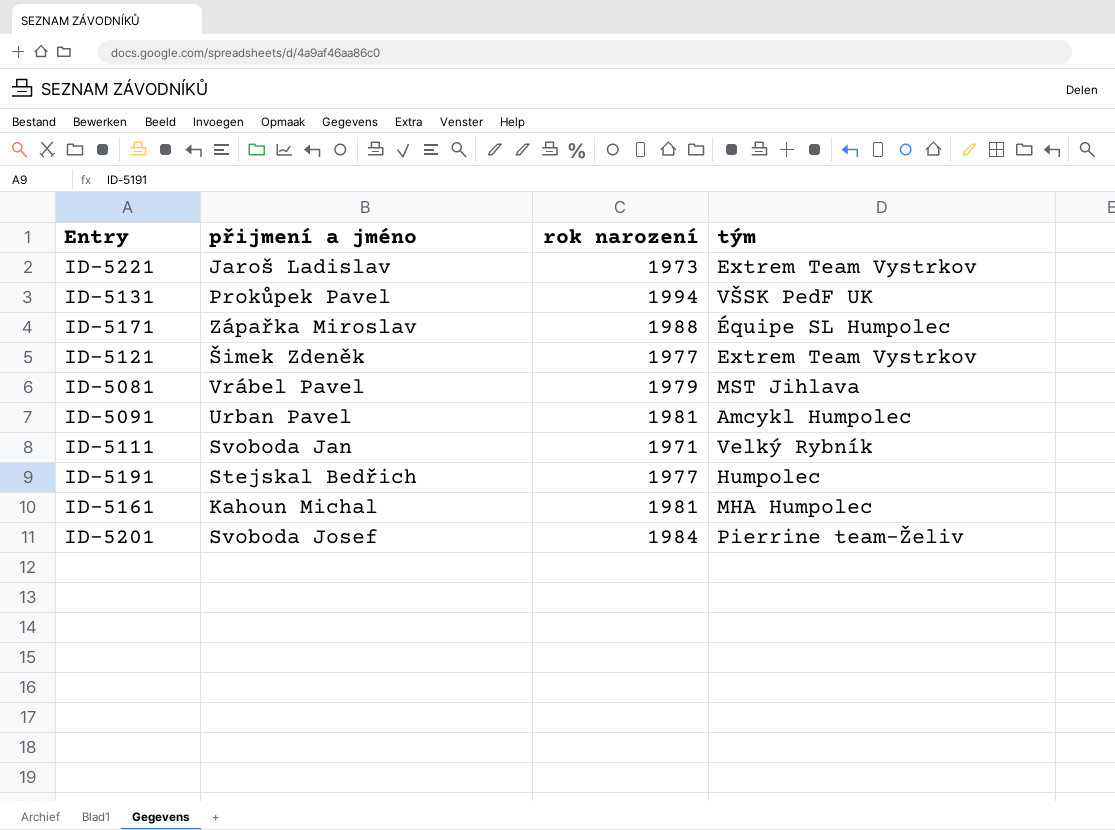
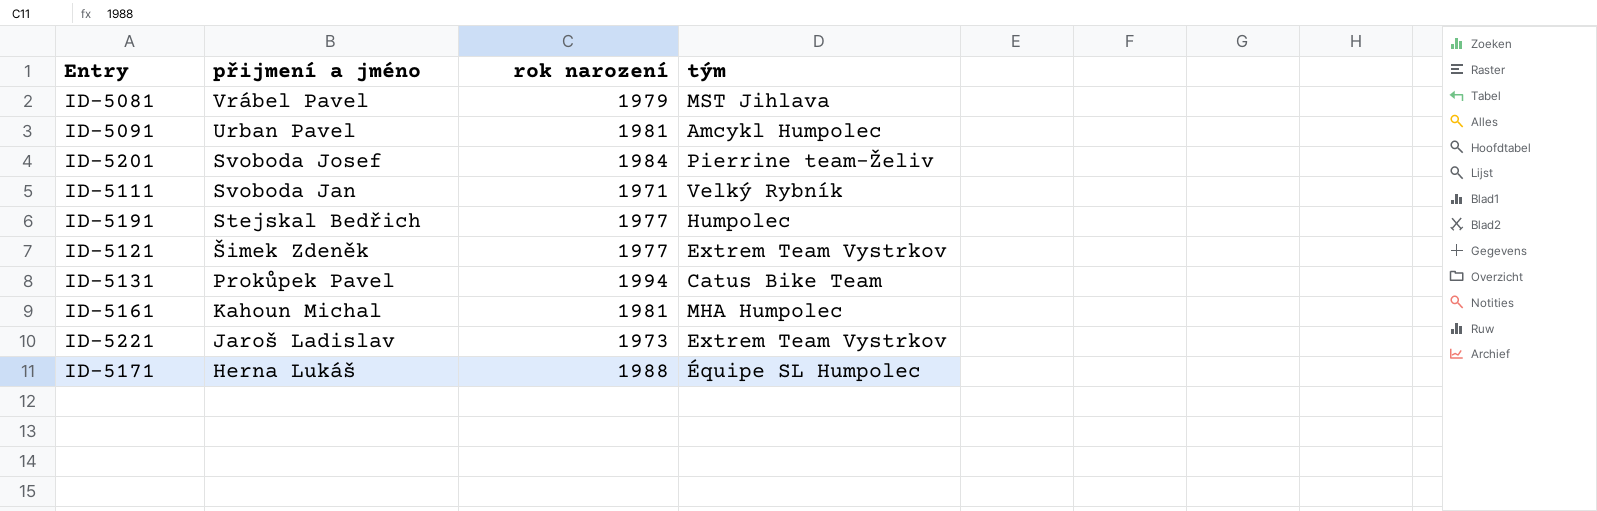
row order: none -> přijmení a jméno descending
ID-5131 | tým: VŠSK PedF UK -> Catus Bike Team
ID-5171 | přijmení a jméno: Zápařka Miroslav -> Herna Lukáš

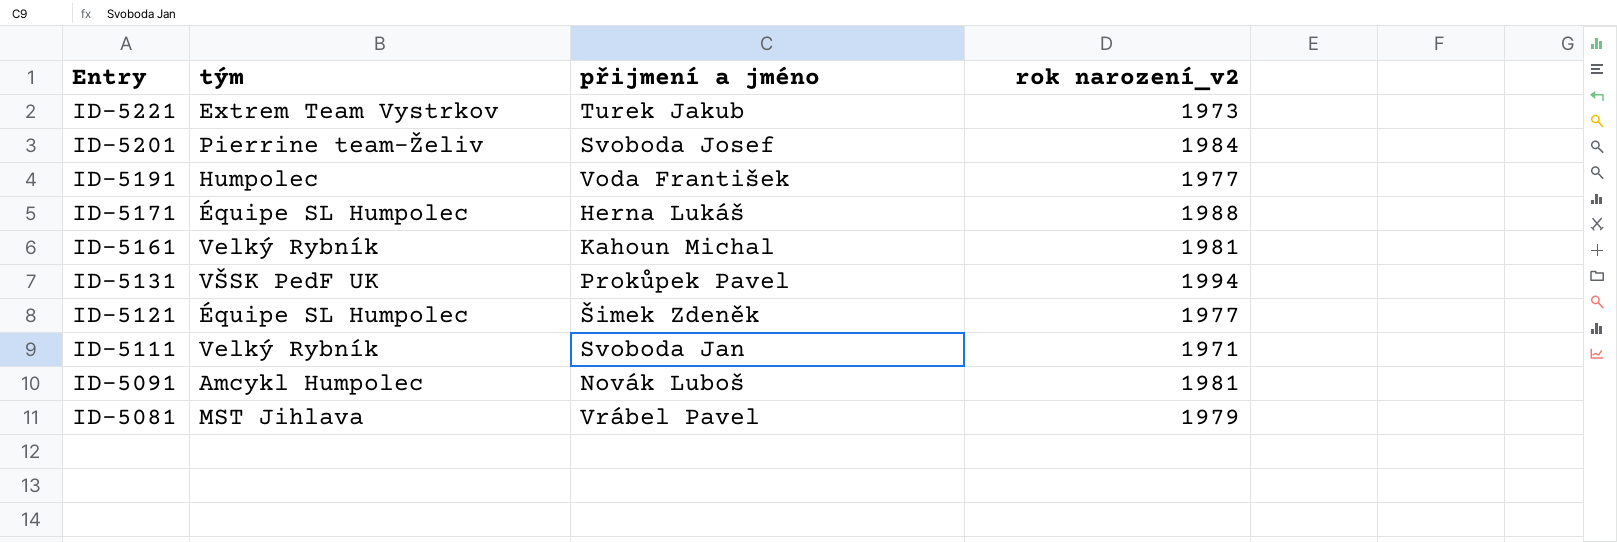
row order: přijmení a jméno descending -> Entry descending
column tým | position: 4 -> 2
column name: rok narození -> rok narození_v2
ID-5221 | přijmení a jméno: Jaroš Ladislav -> Turek Jakub
ID-5191 | přijmení a jméno: Stejskal Bedřich -> Voda František
ID-5161 | tým: MHA Humpolec -> Velký Rybník
ID-5131 | tým: Catus Bike Team -> VŠSK PedF UK
ID-5121 | tým: Extrem Team Vystrkov -> Équipe SL Humpolec
ID-5091 | přijmení a jméno: Urban Pavel -> Novák Luboš

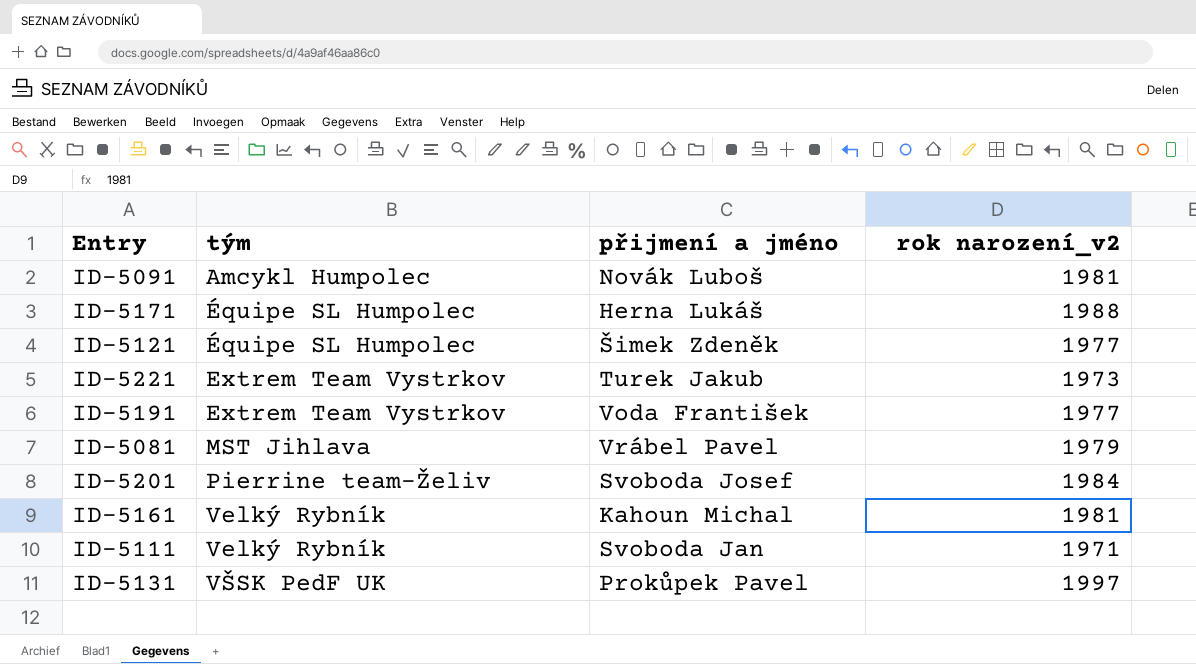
row order: Entry descending -> tým ascending
ID-5191 | tým: Humpolec -> Extrem Team Vystrkov
ID-5131 | rok narození_v2: 1994 -> 1997

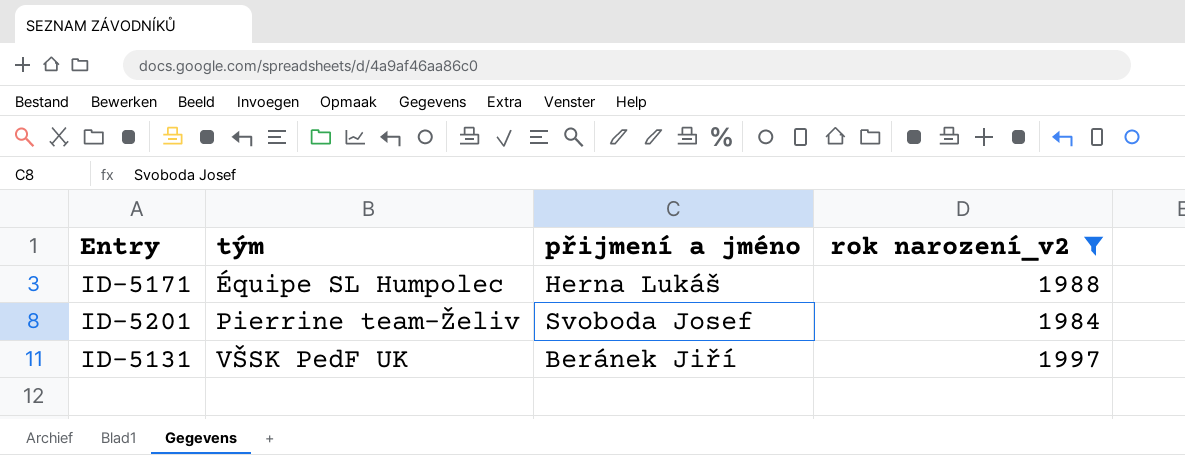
filter: none -> rok narození_v2 >= 1984
ID-5131 | přijmení a jméno: Prokůpek Pavel -> Beránek Jiří

